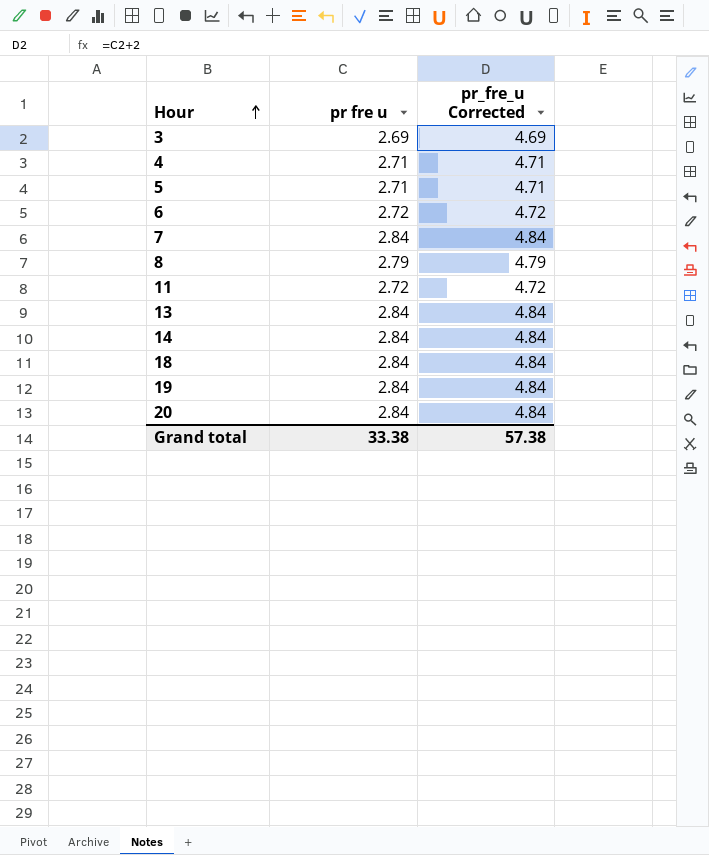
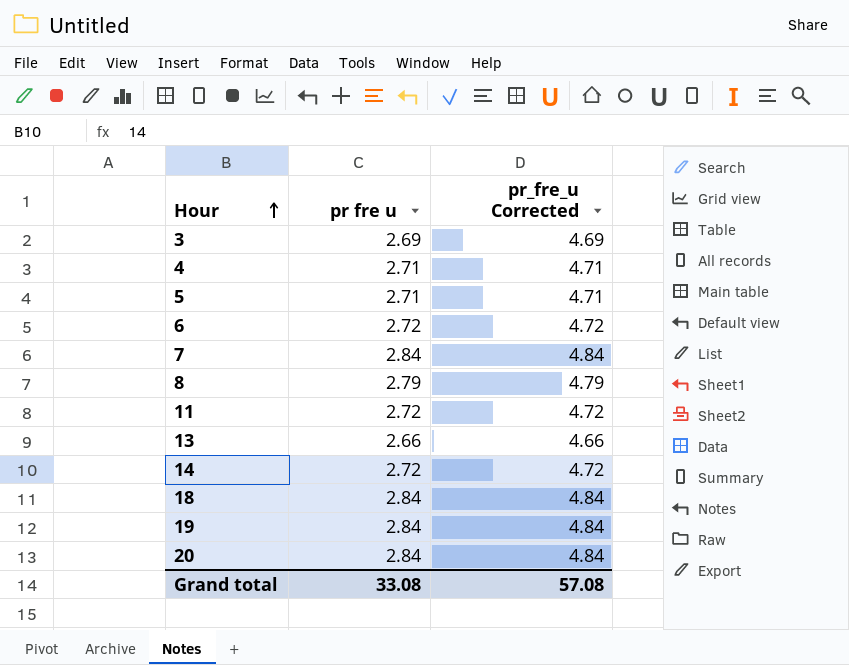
13 | pr fre u: 2.84 -> 2.66
13 | pr_fre_u Corrected: 4.84 -> 4.66
14 | pr fre u: 2.84 -> 2.72
14 | pr_fre_u Corrected: 4.84 -> 4.72
Grand total | pr fre u: 33.38 -> 33.08
Grand total | pr_fre_u Corrected: 57.38 -> 57.08

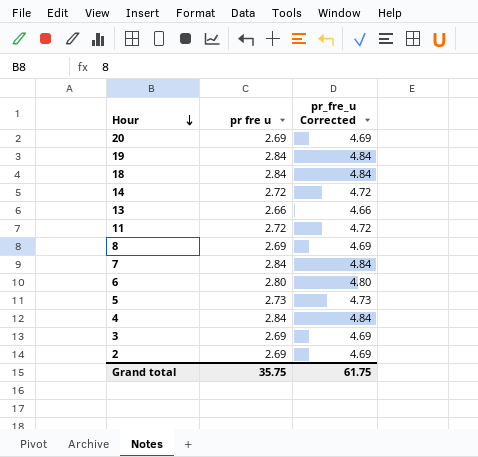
row order: Hour ascending -> Hour descending
20 | pr fre u: 2.84 -> 2.69
20 | pr_fre_u Corrected: 4.84 -> 4.69
8 | pr fre u: 2.79 -> 2.69
8 | pr_fre_u Corrected: 4.79 -> 4.69
6 | pr fre u: 2.72 -> 2.80
6 | pr_fre_u Corrected: 4.72 -> 4.80
5 | pr fre u: 2.71 -> 2.73
5 | pr_fre_u Corrected: 4.71 -> 4.73
4 | pr fre u: 2.71 -> 2.84
4 | pr_fre_u Corrected: 4.71 -> 4.84
row 2: none -> 2.69 | 4.69
Grand total | pr fre u: 33.08 -> 35.75
Grand total | pr_fre_u Corrected: 57.08 -> 61.75

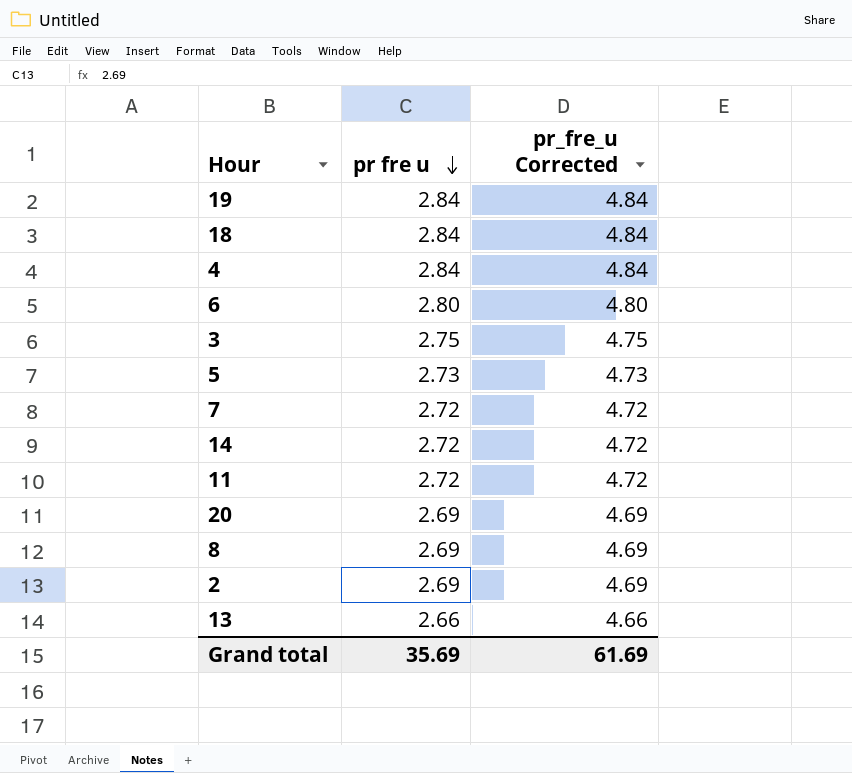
row order: Hour descending -> pr fre u descending
3 | pr fre u: 2.69 -> 2.75
3 | pr_fre_u Corrected: 4.69 -> 4.75
7 | pr fre u: 2.84 -> 2.72
7 | pr_fre_u Corrected: 4.84 -> 4.72
Grand total | pr fre u: 35.75 -> 35.69
Grand total | pr_fre_u Corrected: 61.75 -> 61.69

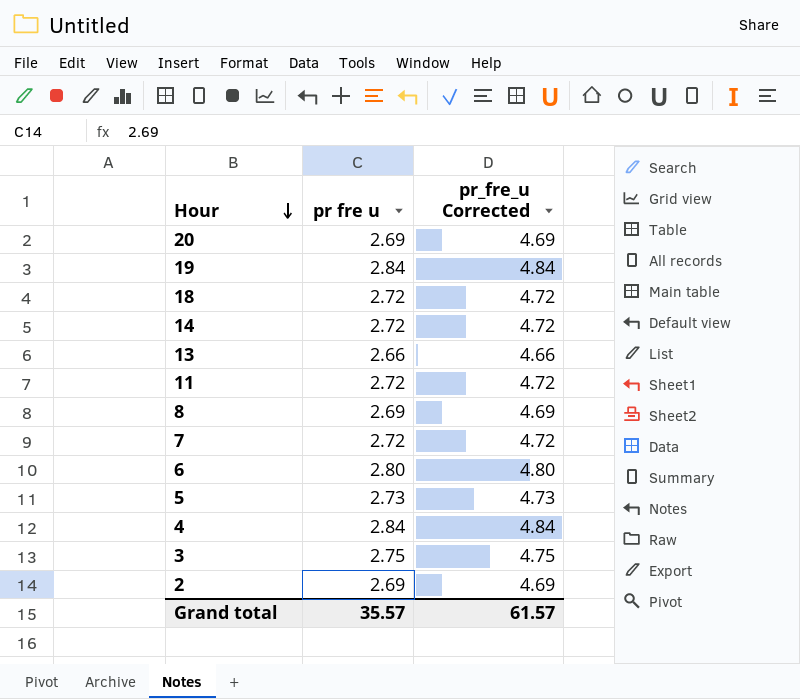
row order: pr fre u descending -> Hour descending
18 | pr fre u: 2.84 -> 2.72
18 | pr_fre_u Corrected: 4.84 -> 4.72
Grand total | pr fre u: 35.69 -> 35.57
Grand total | pr_fre_u Corrected: 61.69 -> 61.57

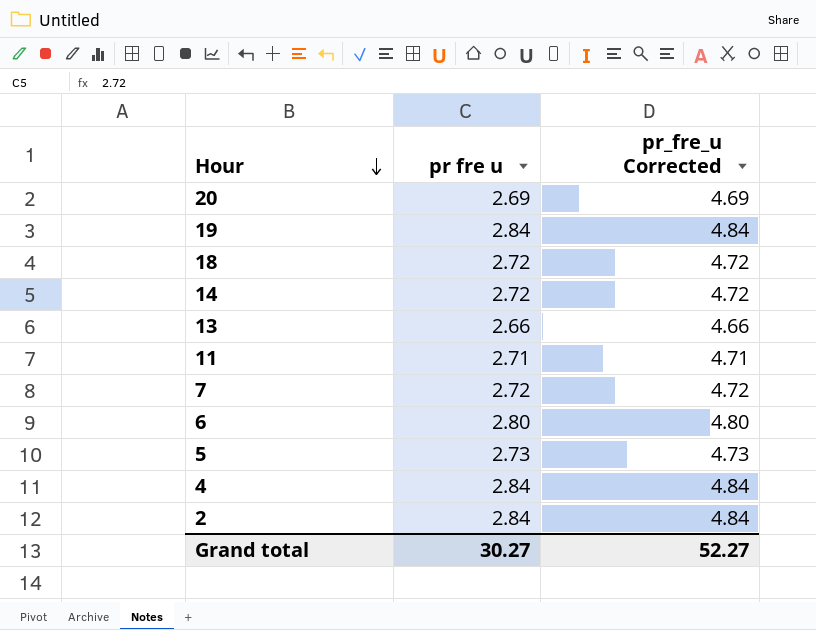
row 8: 2.69 | 4.69 -> none
row 3: 2.75 | 4.75 -> none
11 | pr fre u: 2.72 -> 2.71
11 | pr_fre_u Corrected: 4.72 -> 4.71
2 | pr fre u: 2.69 -> 2.84
2 | pr_fre_u Corrected: 4.69 -> 4.84
Grand total | pr fre u: 35.57 -> 30.27
Grand total | pr_fre_u Corrected: 61.57 -> 52.27

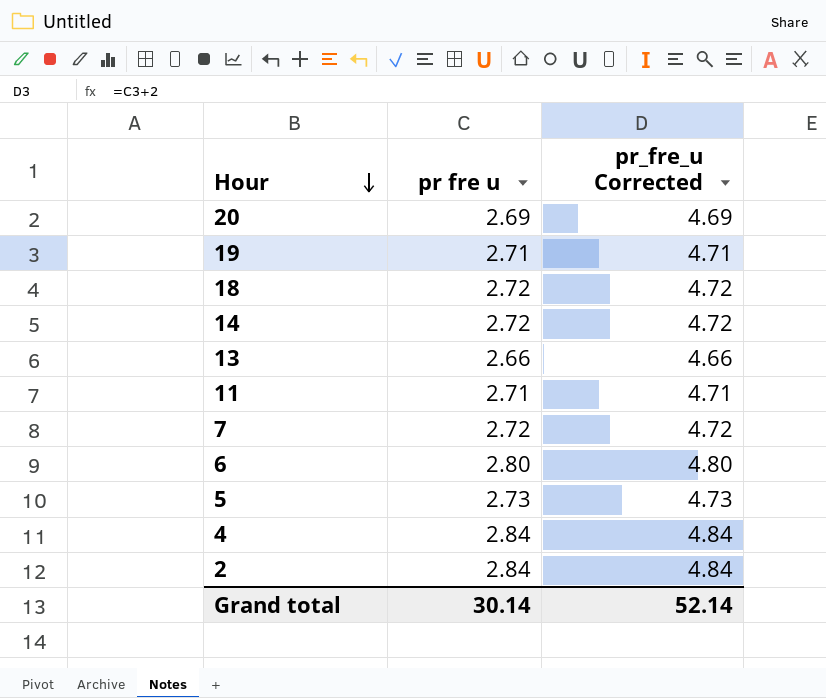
19 | pr fre u: 2.84 -> 2.71
19 | pr_fre_u Corrected: 4.84 -> 4.71
Grand total | pr fre u: 30.27 -> 30.14
Grand total | pr_fre_u Corrected: 52.27 -> 52.14

